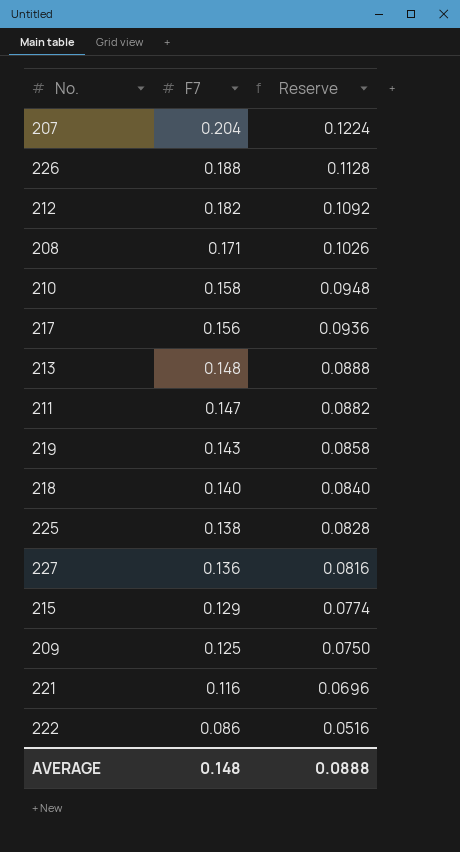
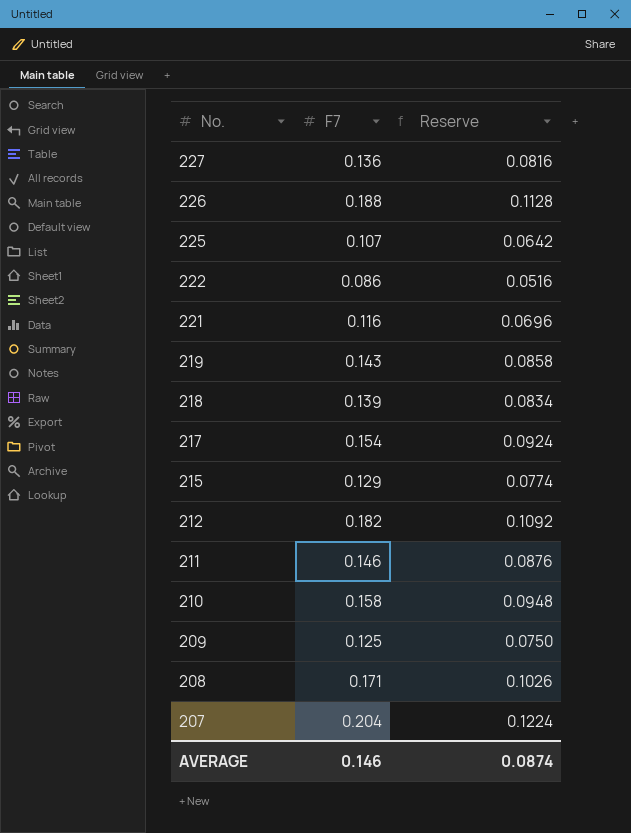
row order: F7 descending -> No. descending
row 213: 0.148 | 0.0888 -> none
225 | F7: 0.138 -> 0.107
225 | Reserve: 0.0828 -> 0.0642
218 | F7: 0.140 -> 0.139
218 | Reserve: 0.0840 -> 0.0834
217 | F7: 0.156 -> 0.154
217 | Reserve: 0.0936 -> 0.0924
211 | F7: 0.147 -> 0.146
211 | Reserve: 0.0882 -> 0.0876
AVERAGE | F7: 0.148 -> 0.146
AVERAGE | Reserve: 0.0888 -> 0.0874

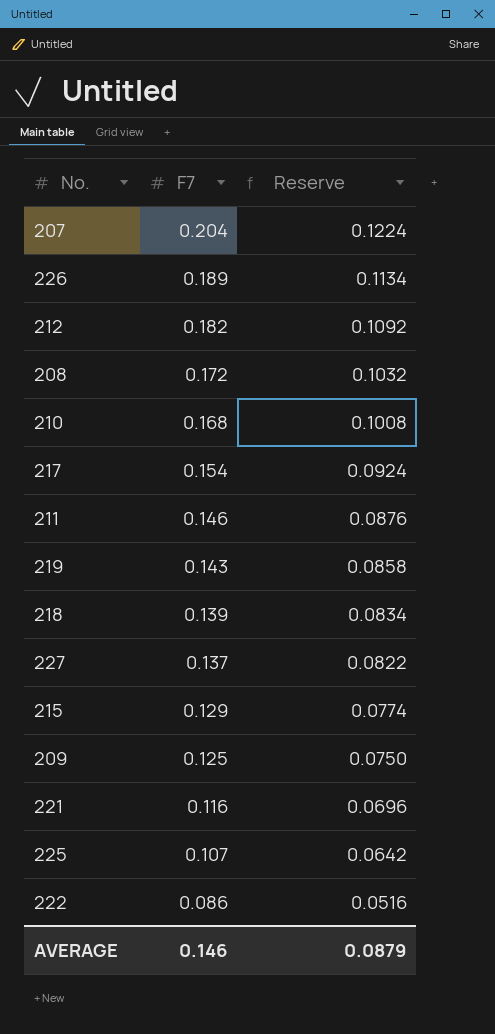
row order: No. descending -> F7 descending
226 | F7: 0.188 -> 0.189
226 | Reserve: 0.1128 -> 0.1134
208 | F7: 0.171 -> 0.172
208 | Reserve: 0.1026 -> 0.1032
210 | F7: 0.158 -> 0.168
210 | Reserve: 0.0948 -> 0.1008
227 | F7: 0.136 -> 0.137
227 | Reserve: 0.0816 -> 0.0822
AVERAGE | Reserve: 0.0874 -> 0.0879

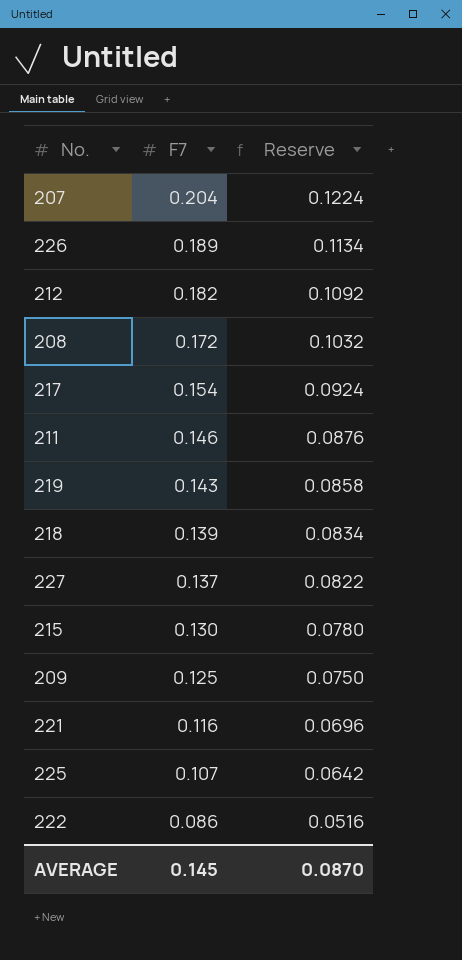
row 210: 0.168 | 0.1008 -> none
215 | F7: 0.129 -> 0.130
215 | Reserve: 0.0774 -> 0.0780
AVERAGE | F7: 0.146 -> 0.145
AVERAGE | Reserve: 0.0879 -> 0.0870

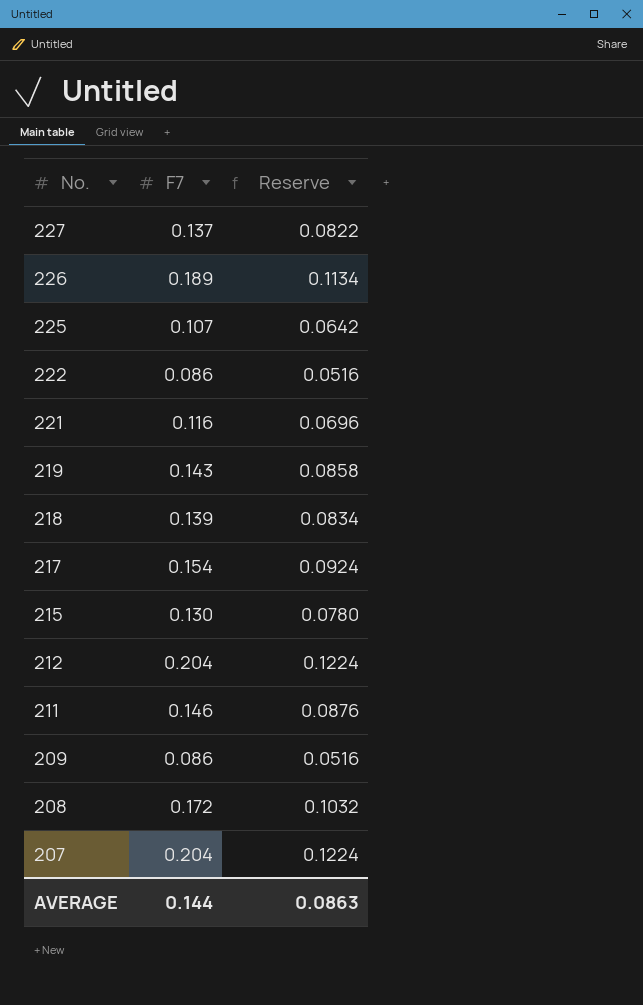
row order: F7 descending -> No. descending
212 | F7: 0.182 -> 0.204
212 | Reserve: 0.1092 -> 0.1224
209 | F7: 0.125 -> 0.086
209 | Reserve: 0.0750 -> 0.0516
AVERAGE | F7: 0.145 -> 0.144
AVERAGE | Reserve: 0.0870 -> 0.0863

